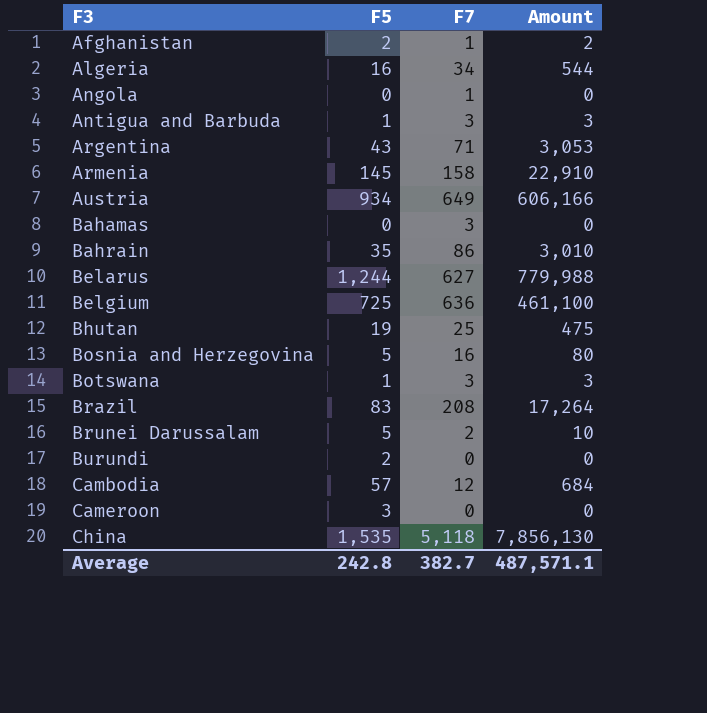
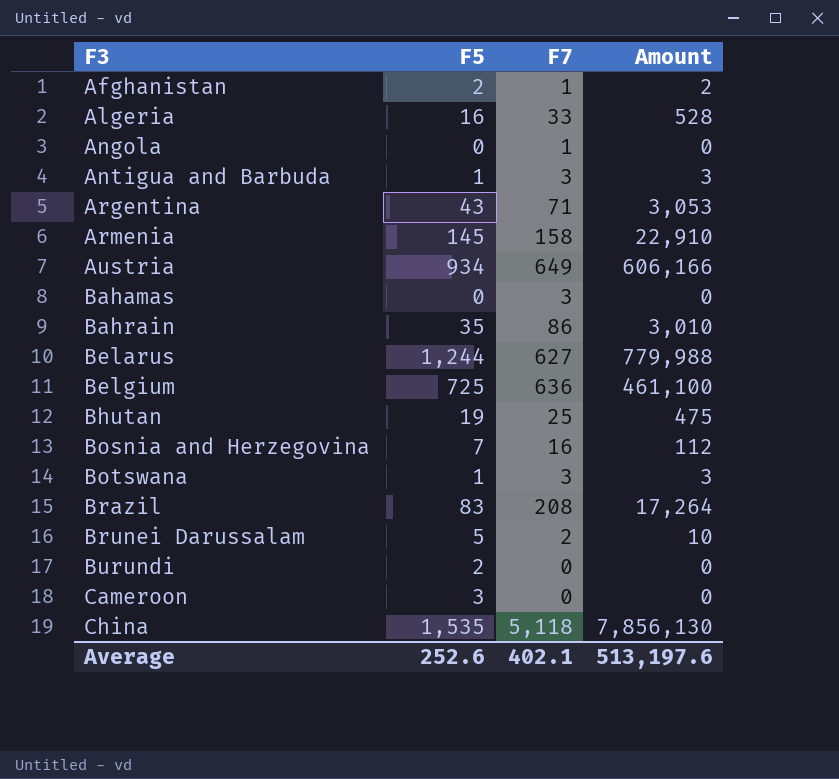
row Cambodia: 57 | 12 | 684 -> none
Algeria | F7: 34 -> 33
Algeria | Amount: 544 -> 528
Bosnia and Herzegovina | F5: 5 -> 7
Bosnia and Herzegovina | Amount: 80 -> 112
Average | F5: 242.8 -> 252.6
Average | F7: 382.7 -> 402.1
Average | Amount: 487,571.1 -> 513,197.6

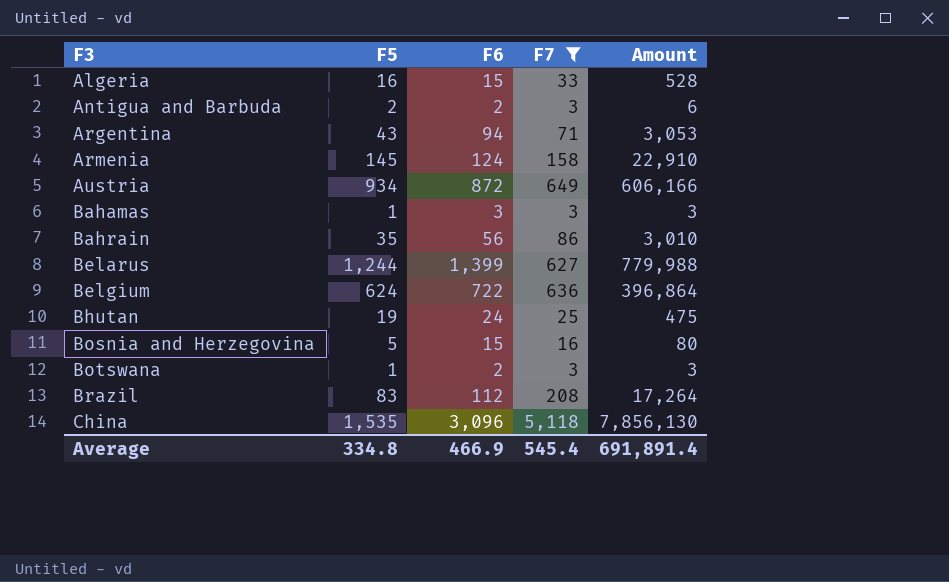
filter: none -> F7 >= 3
column F6 | position: none -> 3
Antigua and Barbuda | F5: 1 -> 2
Antigua and Barbuda | Amount: 3 -> 6
Bahamas | F5: 0 -> 1
Bahamas | Amount: 0 -> 3
Belgium | F5: 725 -> 624
Belgium | Amount: 461,100 -> 396,864
Bosnia and Herzegovina | F5: 7 -> 5
Bosnia and Herzegovina | Amount: 112 -> 80
Average | F5: 252.6 -> 334.8
Average | F7: 402.1 -> 545.4
Average | Amount: 513,197.6 -> 691,891.4

